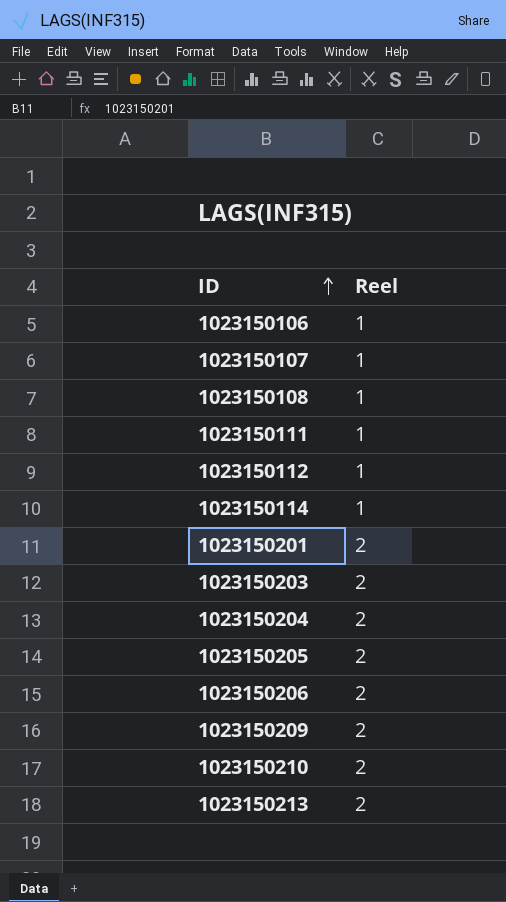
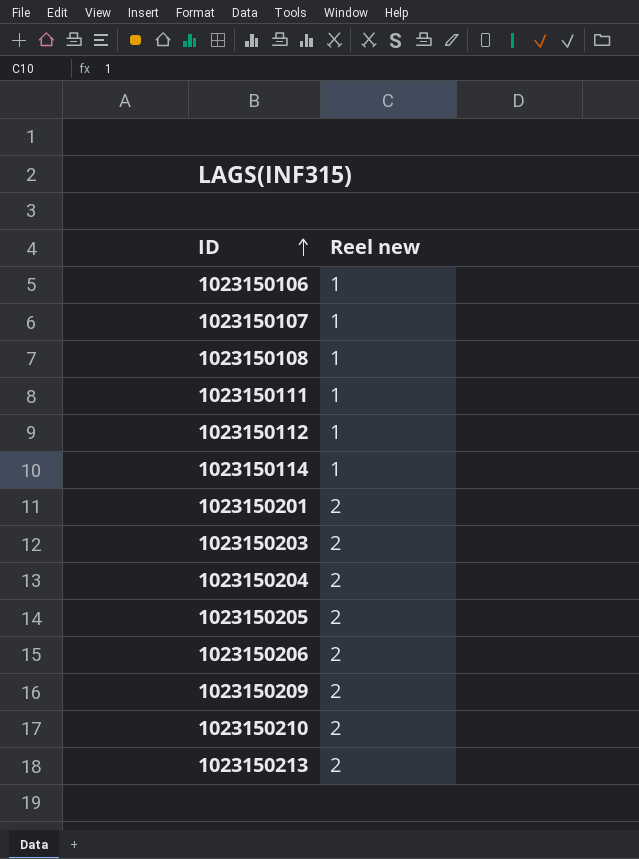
column name: Reel -> Reel new

